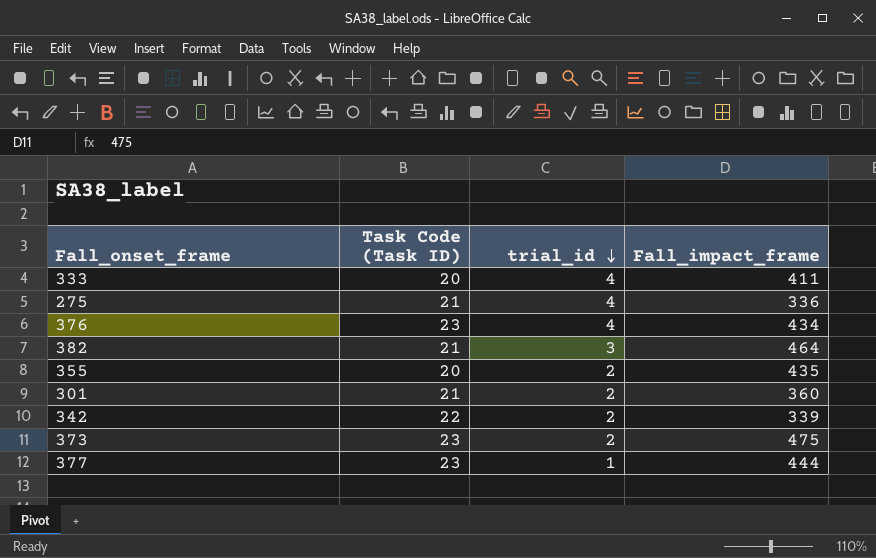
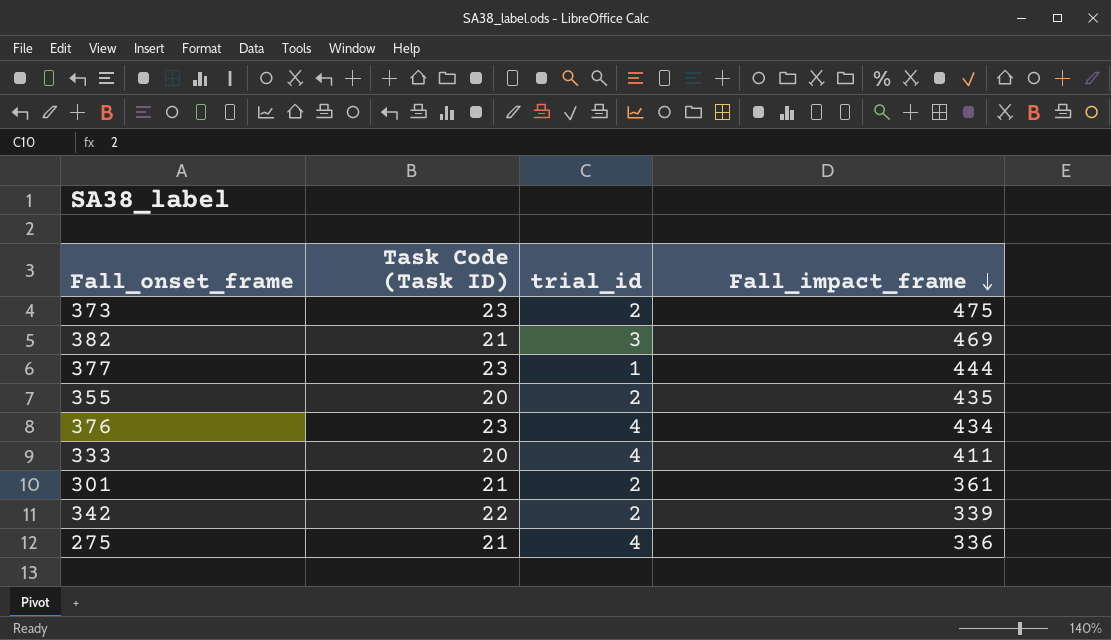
row order: trial_id descending -> Fall_impact_frame descending
382 | Fall_impact_frame: 464 -> 469
301 | Fall_impact_frame: 360 -> 361

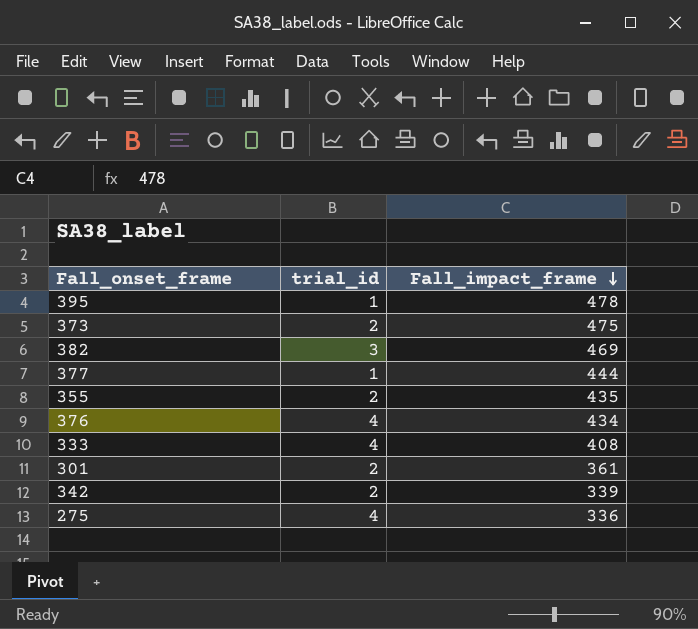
column Task Code (Task ID) | position: 2 -> none
row 395: none -> 1 | 478
333 | Fall_impact_frame: 411 -> 408

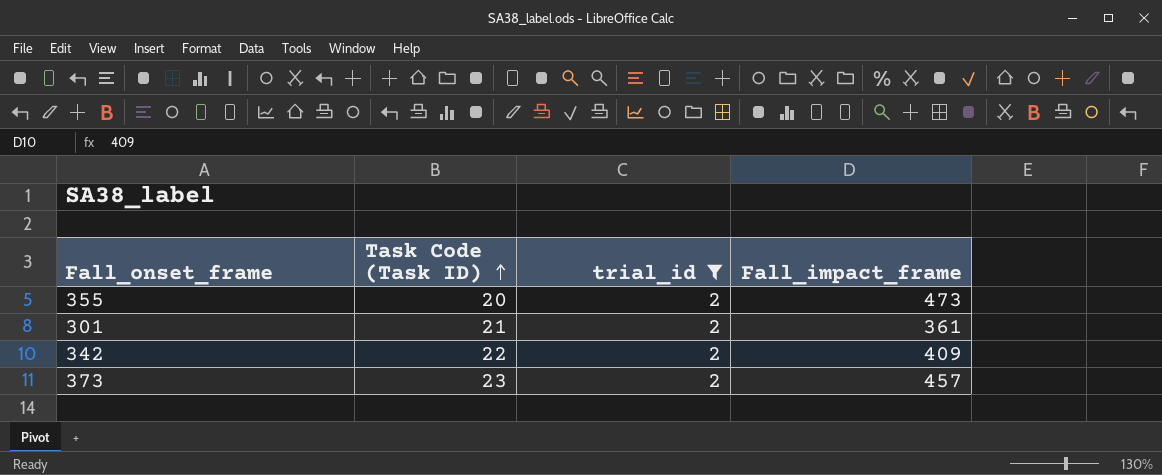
filter: none -> trial_id = 2
row order: Fall_impact_frame descending -> Task Code (Task ID) ascending
column Task Code (Task ID) | position: none -> 2
355 | Fall_impact_frame: 435 -> 473
342 | Fall_impact_frame: 339 -> 409
373 | Fall_impact_frame: 475 -> 457

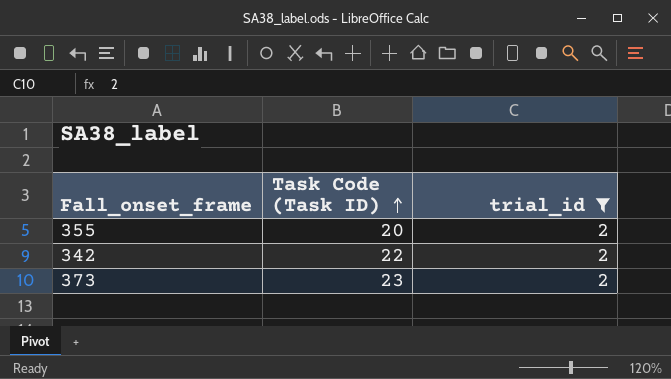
column Fall_impact_frame | position: 4 -> none
row 301: 21 | 2 | 361 -> none

